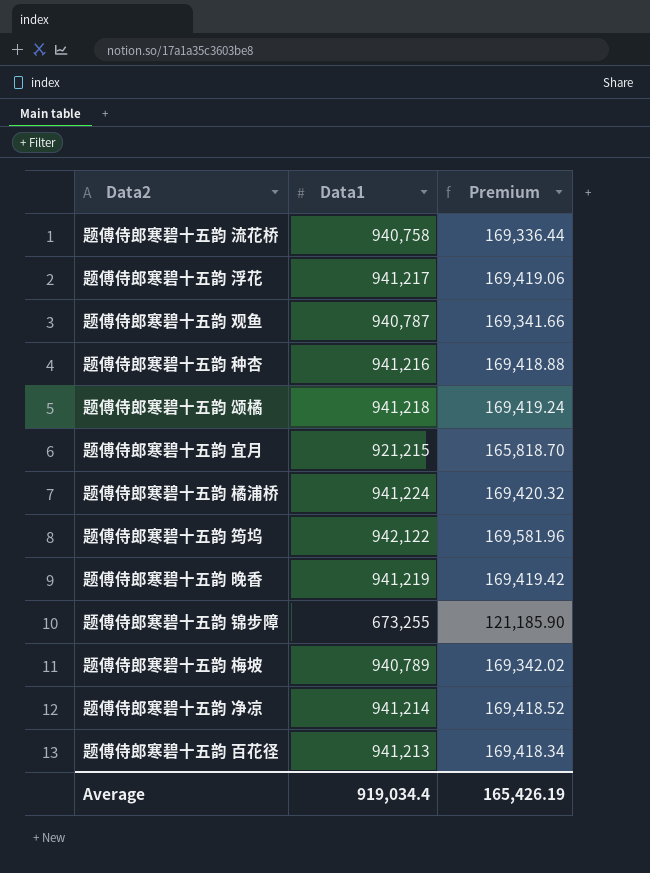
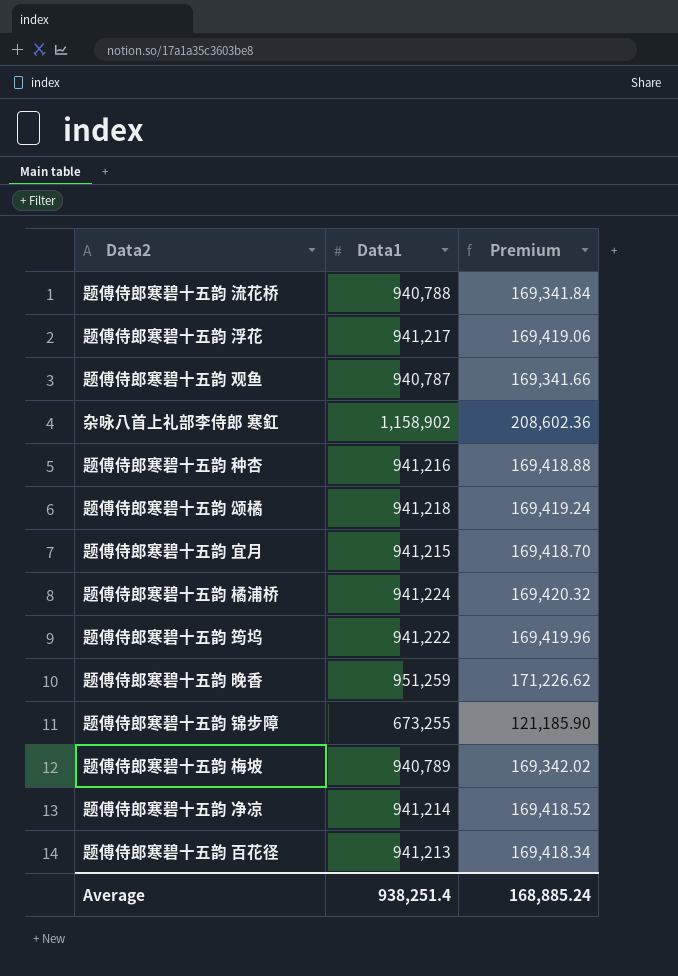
题傅侍郎寒碧十五韵 流花桥 | Data1: 940,758 -> 940,788
题傅侍郎寒碧十五韵 流花桥 | Premium: 169,336.44 -> 169,341.84
row 杂咏八首上礼部李侍郎 寒釭: none -> 1,158,902 | 208,602.36
题傅侍郎寒碧十五韵 宜月 | Data1: 921,215 -> 941,215
题傅侍郎寒碧十五韵 宜月 | Premium: 165,818.70 -> 169,418.70
题傅侍郎寒碧十五韵 筠坞 | Data1: 942,122 -> 941,222
题傅侍郎寒碧十五韵 筠坞 | Premium: 169,581.96 -> 169,419.96
题傅侍郎寒碧十五韵 晚香 | Data1: 941,219 -> 951,259
题傅侍郎寒碧十五韵 晚香 | Premium: 169,419.42 -> 171,226.62
Average | Data1: 919,034.4 -> 938,251.4
Average | Premium: 165,426.19 -> 168,885.24

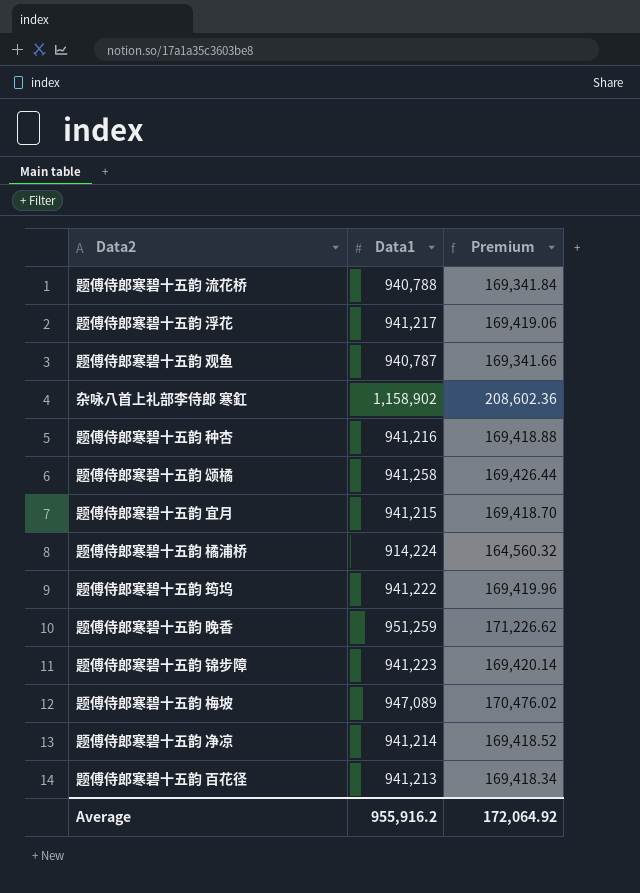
题傅侍郎寒碧十五韵 颂橘 | Data1: 941,218 -> 941,258
题傅侍郎寒碧十五韵 颂橘 | Premium: 169,419.24 -> 169,426.44
题傅侍郎寒碧十五韵 橘浦桥 | Data1: 941,224 -> 914,224
题傅侍郎寒碧十五韵 橘浦桥 | Premium: 169,420.32 -> 164,560.32
题傅侍郎寒碧十五韵 锦步障 | Data1: 673,255 -> 941,223
题傅侍郎寒碧十五韵 锦步障 | Premium: 121,185.90 -> 169,420.14
题傅侍郎寒碧十五韵 梅坡 | Data1: 940,789 -> 947,089
题傅侍郎寒碧十五韵 梅坡 | Premium: 169,342.02 -> 170,476.02
Average | Data1: 938,251.4 -> 955,916.2
Average | Premium: 168,885.24 -> 172,064.92

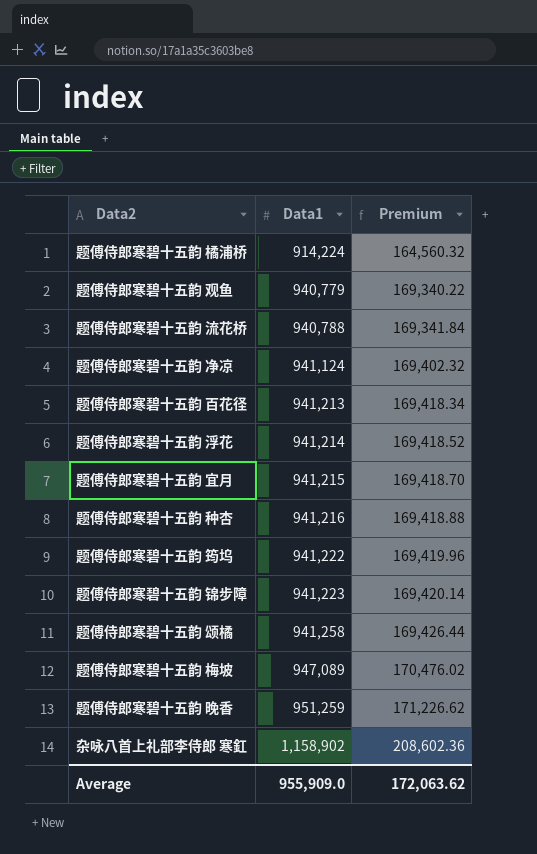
row order: none -> Data1 ascending
题傅侍郎寒碧十五韵 观鱼 | Data1: 940,787 -> 940,779
题傅侍郎寒碧十五韵 观鱼 | Premium: 169,341.66 -> 169,340.22
题傅侍郎寒碧十五韵 净凉 | Data1: 941,214 -> 941,124
题傅侍郎寒碧十五韵 净凉 | Premium: 169,418.52 -> 169,402.32
题傅侍郎寒碧十五韵 浮花 | Data1: 941,217 -> 941,214
题傅侍郎寒碧十五韵 浮花 | Premium: 169,419.06 -> 169,418.52
Average | Data1: 955,916.2 -> 955,909.0
Average | Premium: 172,064.92 -> 172,063.62

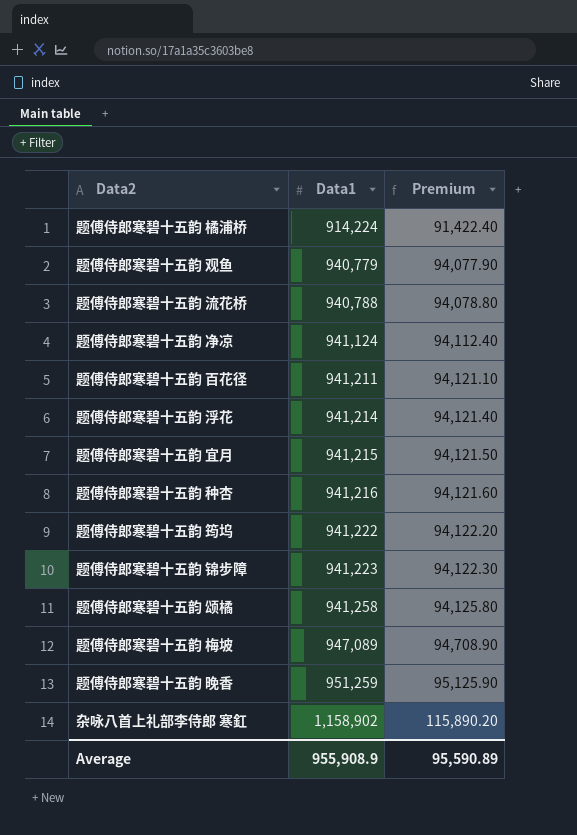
column Premium | formula: [Data1] * 0.18 -> [Data1] * 0.1
题傅侍郎寒碧十五韵 百花径 | Data1: 941,213 -> 941,211
Average | Data1: 955,909.0 -> 955,908.9
Average | Premium: 172,063.62 -> 95,590.89

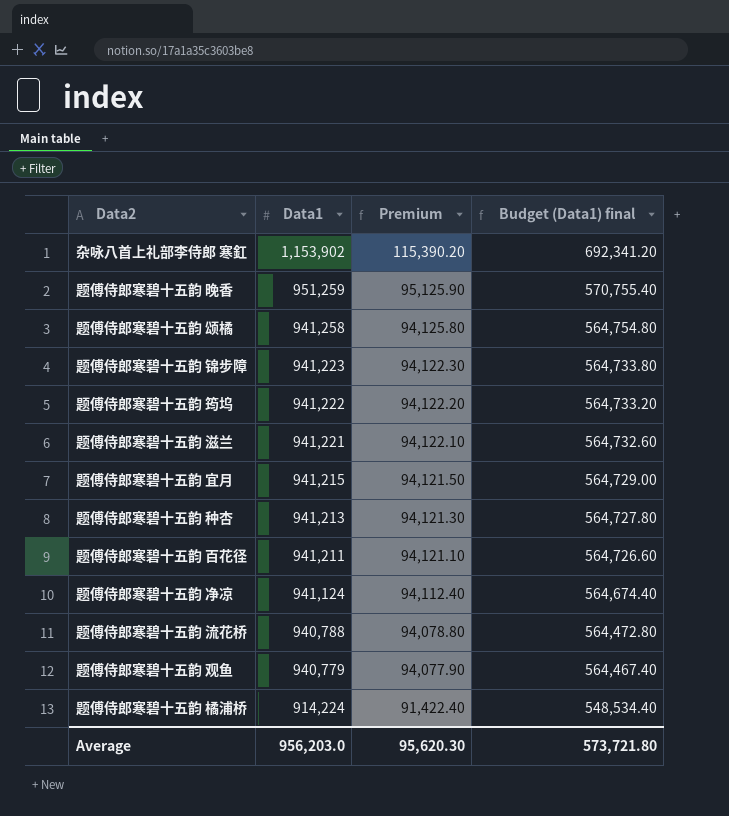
row order: Data1 ascending -> Data1 descending
column Budget (Data1) final | formula: none -> [Data1] * 0.6
row 题傅侍郎寒碧十五韵 浮花: 941,214 | 94,121.40 -> none
row 题傅侍郎寒碧十五韵 梅坡: 947,089 | 94,708.90 -> none
杂咏八首上礼部李侍郎 寒釭 | Data1: 1,158,902 -> 1,153,902
杂咏八首上礼部李侍郎 寒釭 | Premium: 115,890.20 -> 115,390.20
row 题傅侍郎寒碧十五韵 滋兰: none -> 941,221 | 94,122.10 | 564,732.60
题傅侍郎寒碧十五韵 种杏 | Data1: 941,216 -> 941,213
题傅侍郎寒碧十五韵 种杏 | Premium: 94,121.60 -> 94,121.30
Average | Data1: 955,908.9 -> 956,203.0
Average | Premium: 95,590.89 -> 95,620.30

